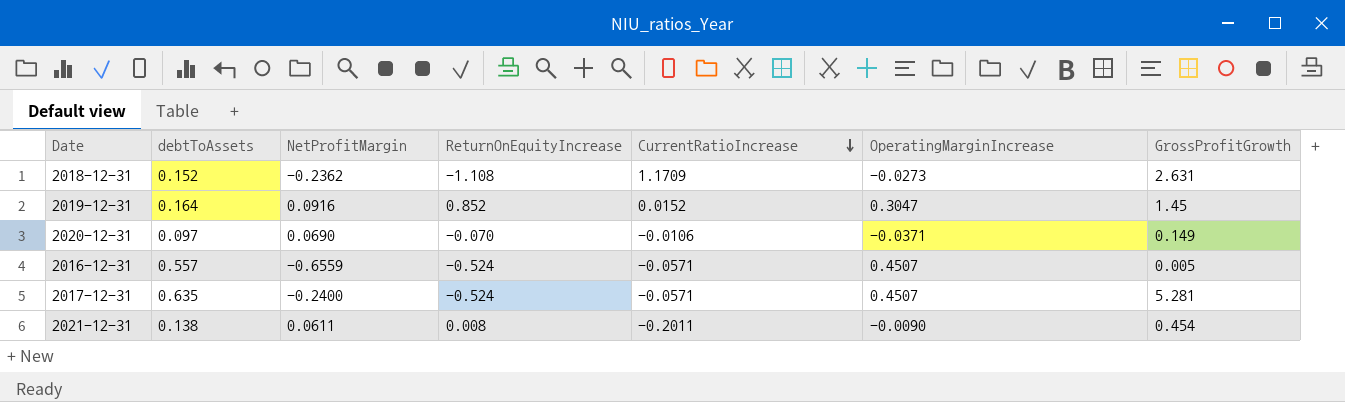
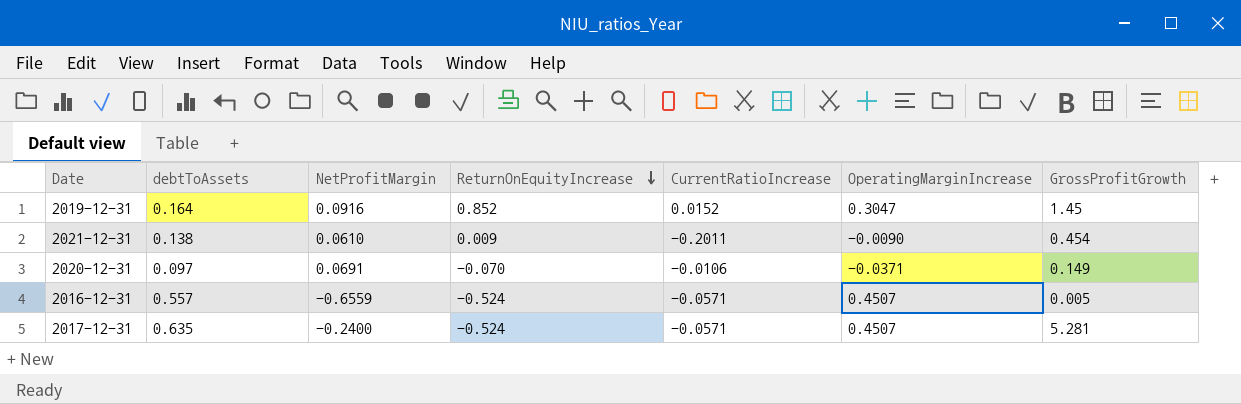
row order: CurrentRatioIncrease descending -> ReturnOnEquityIncrease descending
row 2018-12-31: 0.152 | -0.2362 | -1.108 | 1.1709 | -0.0273 | 2.631 -> none
2021-12-31 | NetProfitMargin: 0.0611 -> 0.0610
2021-12-31 | ReturnOnEquityIncrease: 0.008 -> 0.009
2020-12-31 | NetProfitMargin: 0.0690 -> 0.0691

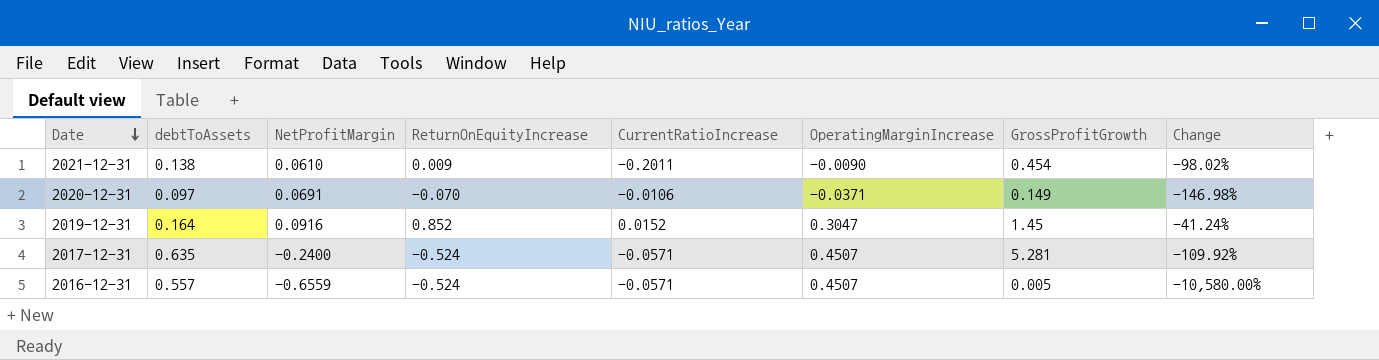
row order: ReturnOnEquityIncrease descending -> Date descending
column Change | formula: none -> ([ReturnOnEquityIncrease] - [GrossProfitGrowth]) / [GrossProfitGrowth]

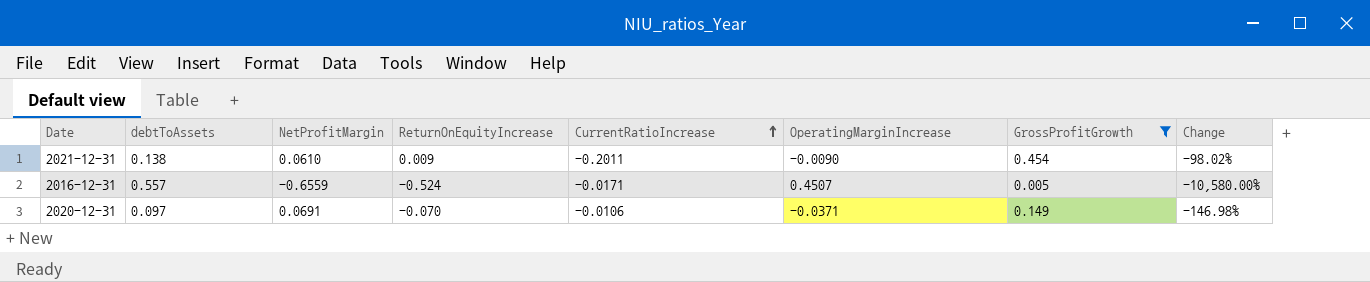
filter: none -> GrossProfitGrowth <= 0.454
row order: Date descending -> CurrentRatioIncrease ascending
2016-12-31 | CurrentRatioIncrease: -0.0571 -> -0.0171

